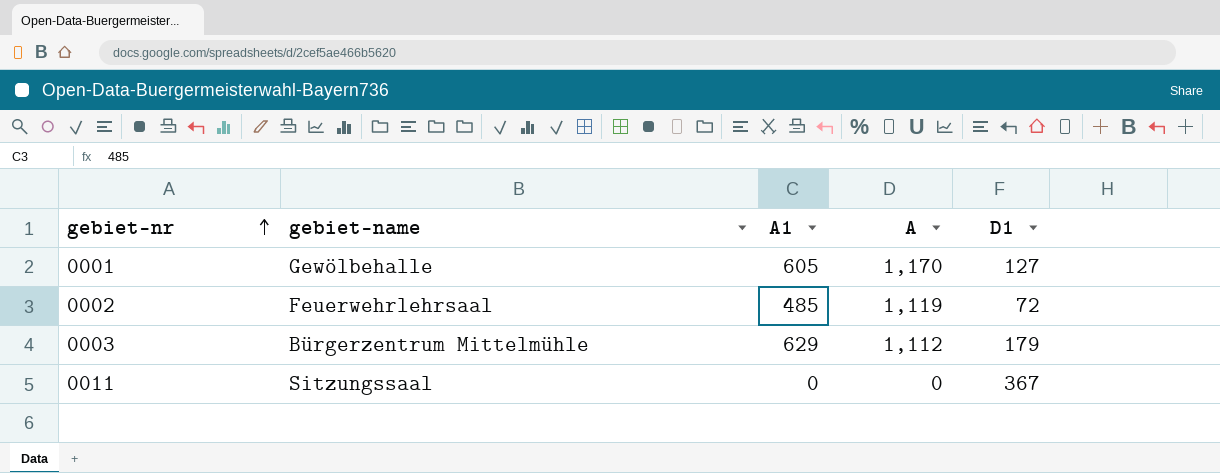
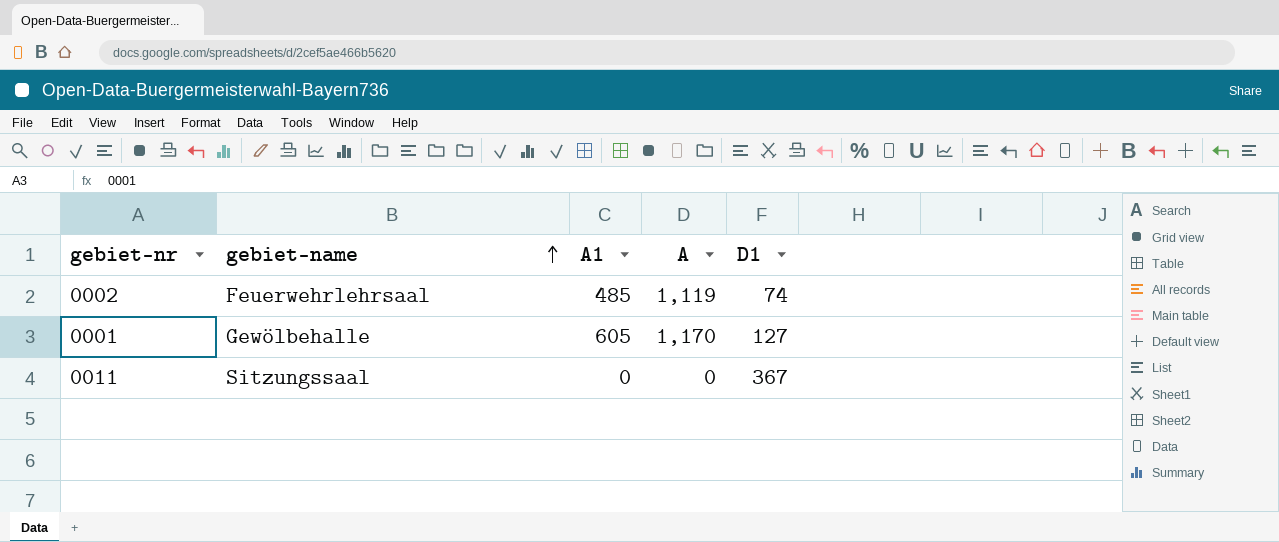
row order: gebiet-nr ascending -> gebiet-name ascending
row 0003: Bürgerzentrum Mittelmühle | 629 | 1,112 | 179 -> none
0002 | D1: 72 -> 74

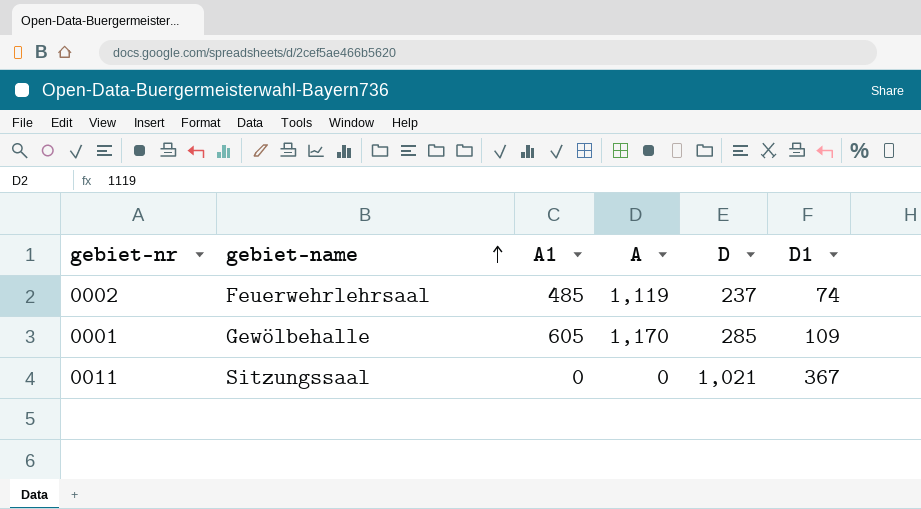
column D | position: none -> 5
0001 | D1: 127 -> 109

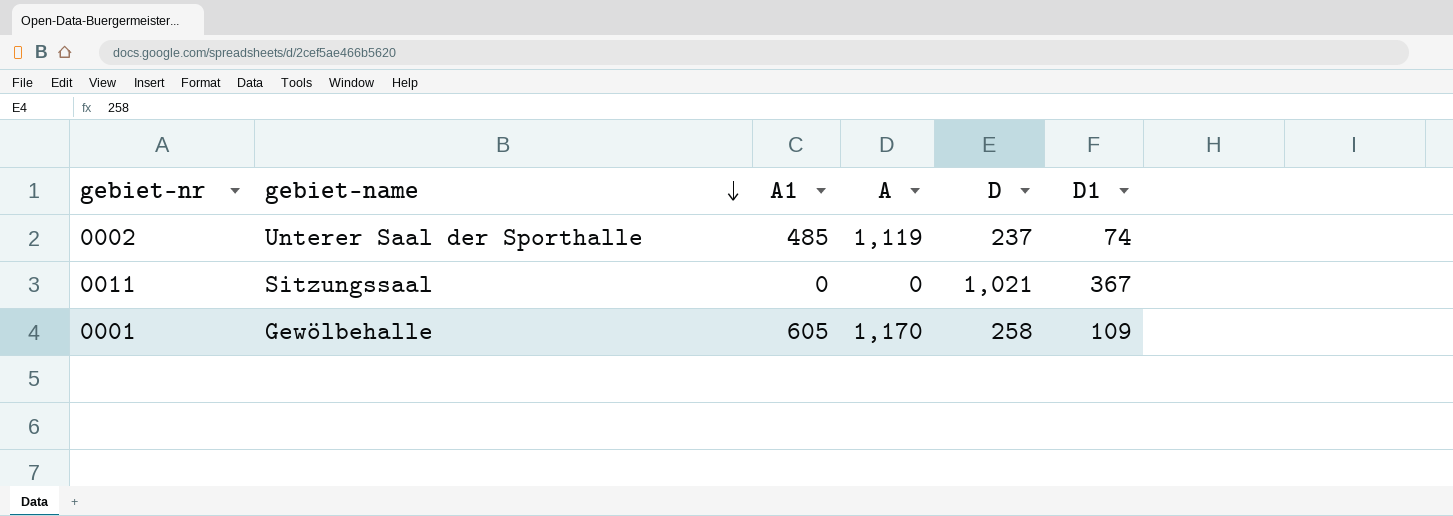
row order: gebiet-name ascending -> gebiet-name descending
0002 | gebiet-name: Feuerwehrlehrsaal -> Unterer Saal der Sporthalle
0001 | D: 285 -> 258

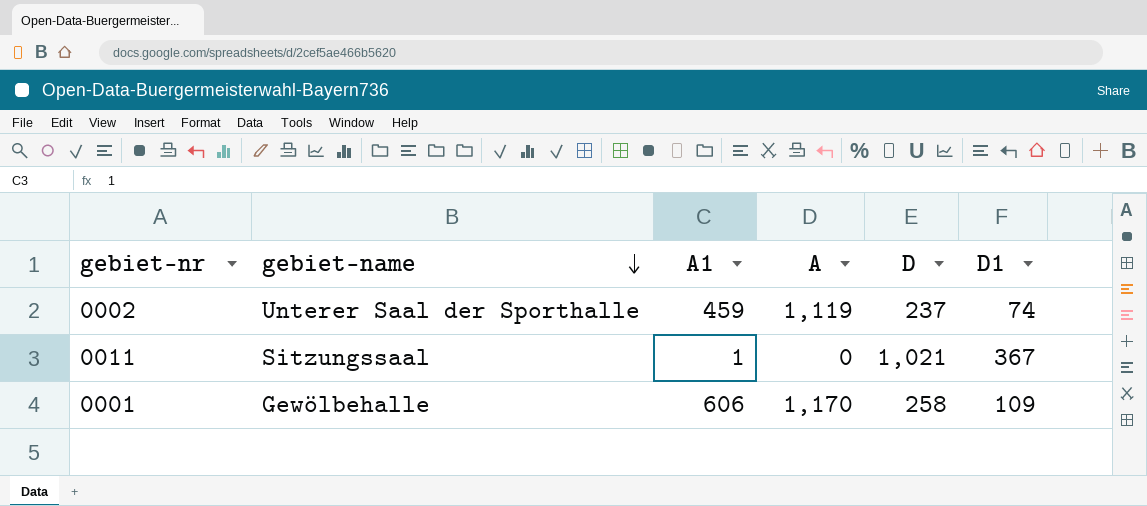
0002 | A1: 485 -> 459
0011 | A1: 0 -> 1
0001 | A1: 605 -> 606

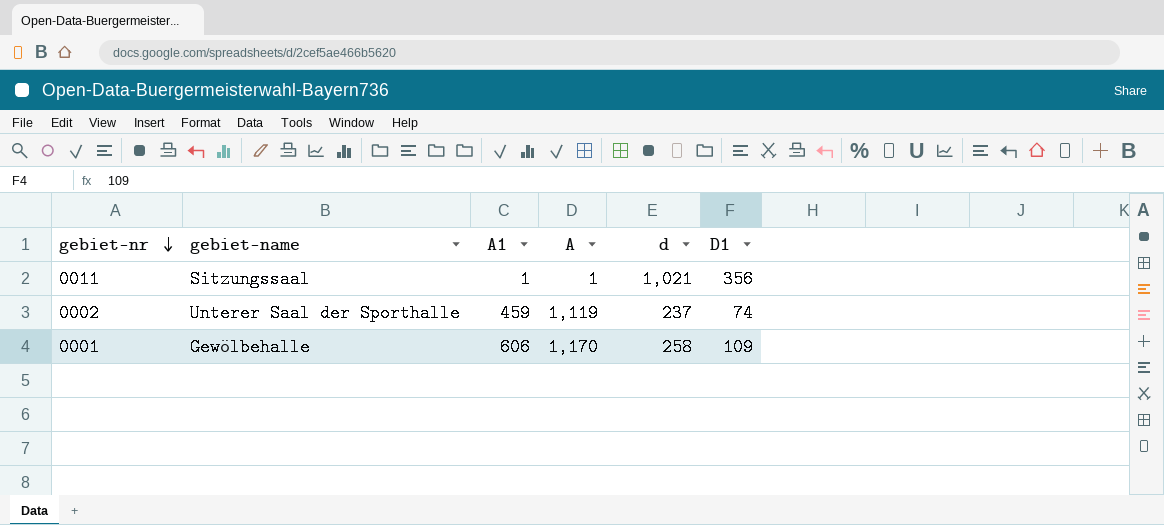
row order: gebiet-name descending -> gebiet-nr descending
column name: D -> d
0011 | A: 0 -> 1
0011 | D1: 367 -> 356

